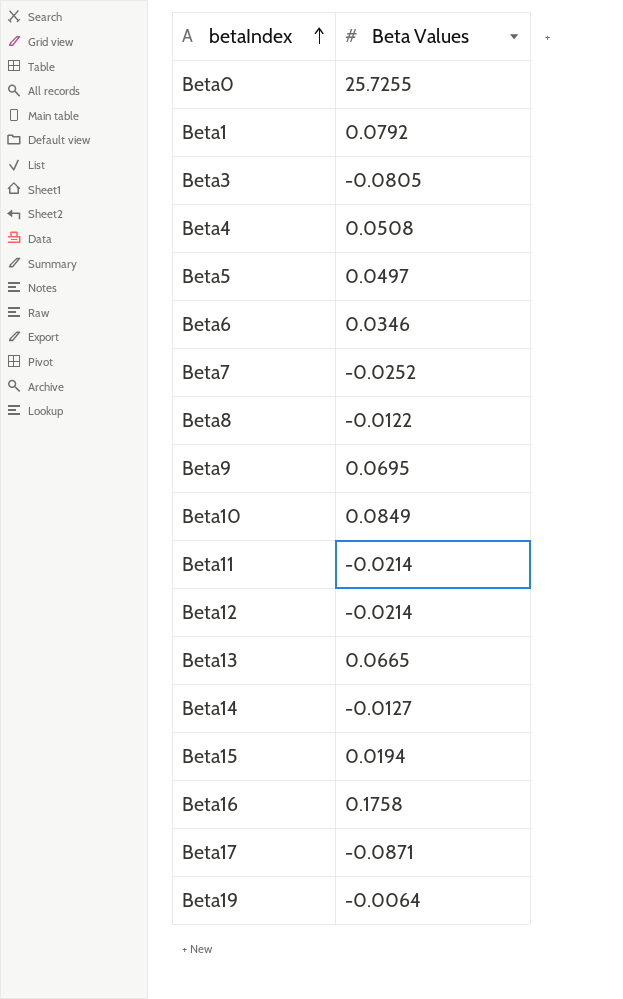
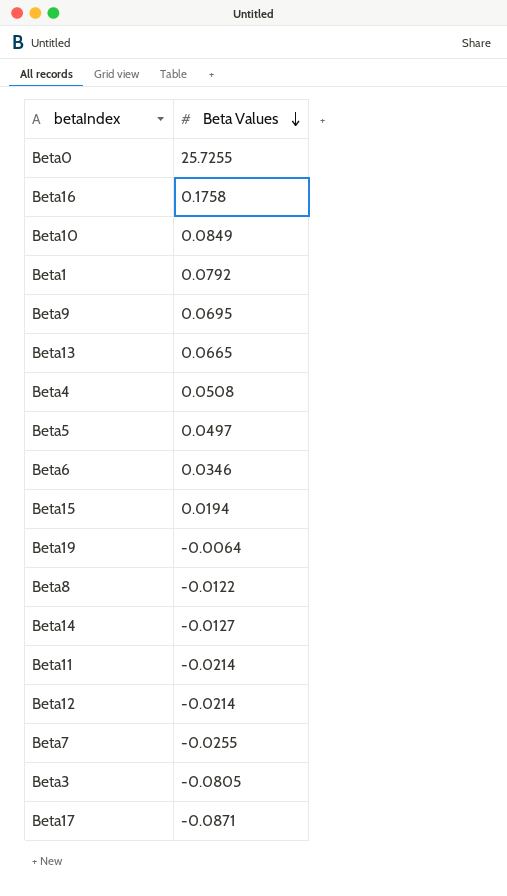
row order: betaIndex ascending -> Beta Values descending
Beta7 | Beta Values: -0.0252 -> -0.0255

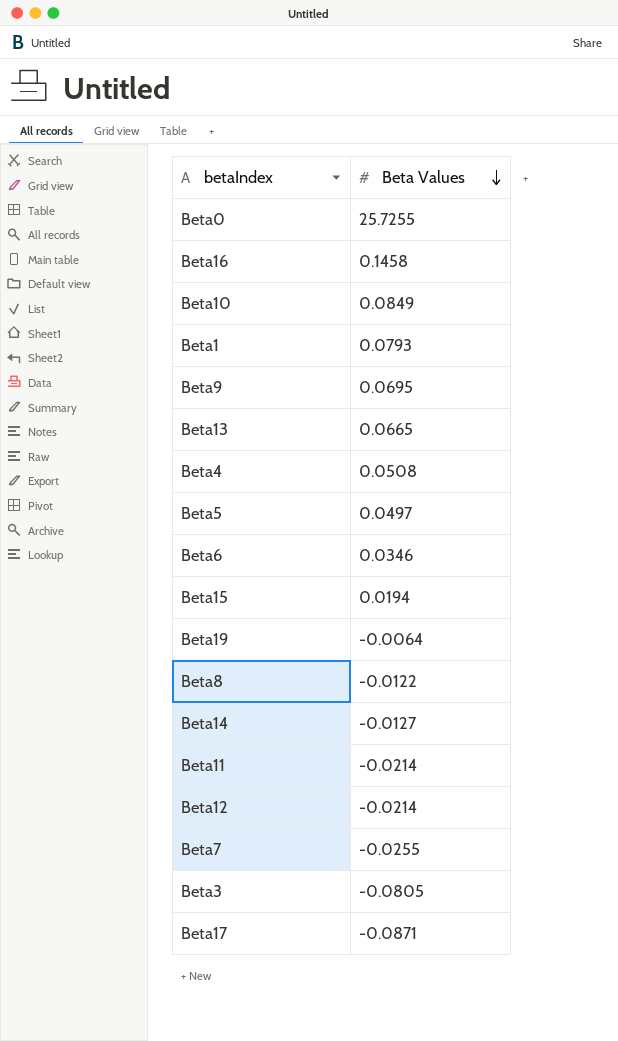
Beta16 | Beta Values: 0.1758 -> 0.1458
Beta1 | Beta Values: 0.0792 -> 0.0793

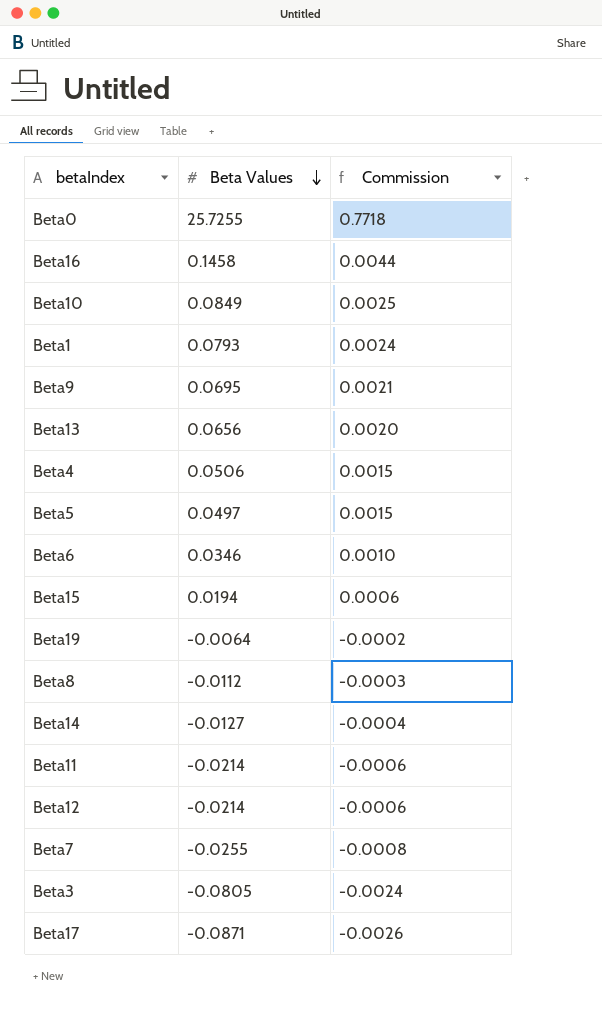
column Commission | formula: none -> [Beta Values] * 0.03
Beta13 | Beta Values: 0.0665 -> 0.0656
Beta4 | Beta Values: 0.0508 -> 0.0506
Beta8 | Beta Values: -0.0122 -> -0.0112

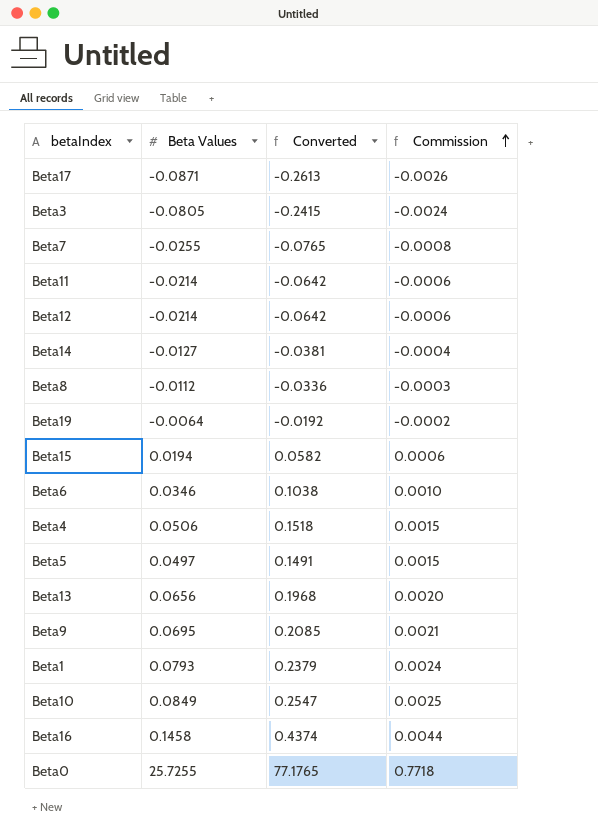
row order: Beta Values descending -> Commission ascending
column Converted | formula: none -> [Beta Values] * 3

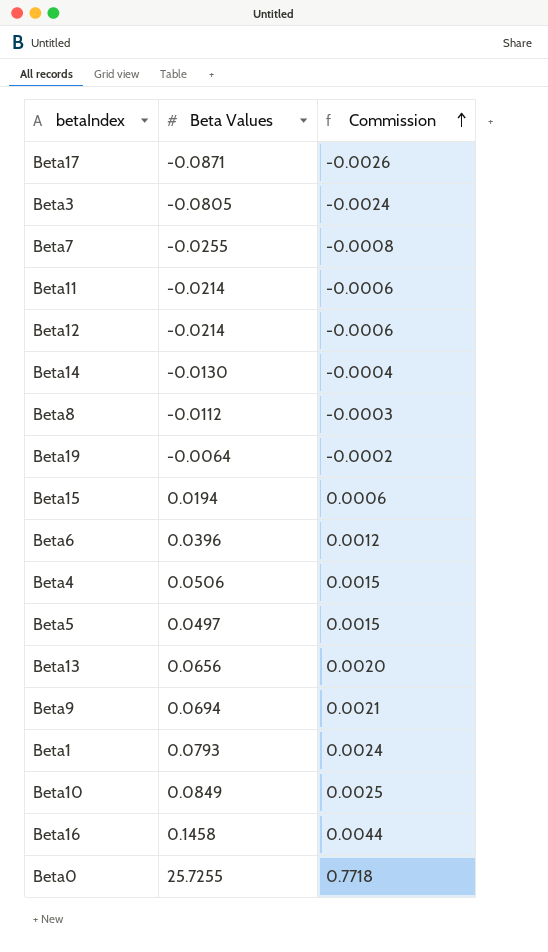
column Converted | formula: [Beta Values] * 3 -> none
Beta14 | Beta Values: -0.0127 -> -0.0130
Beta6 | Beta Values: 0.0346 -> 0.0396
Beta6 | Commission: 0.0010 -> 0.0012
Beta9 | Beta Values: 0.0695 -> 0.0694

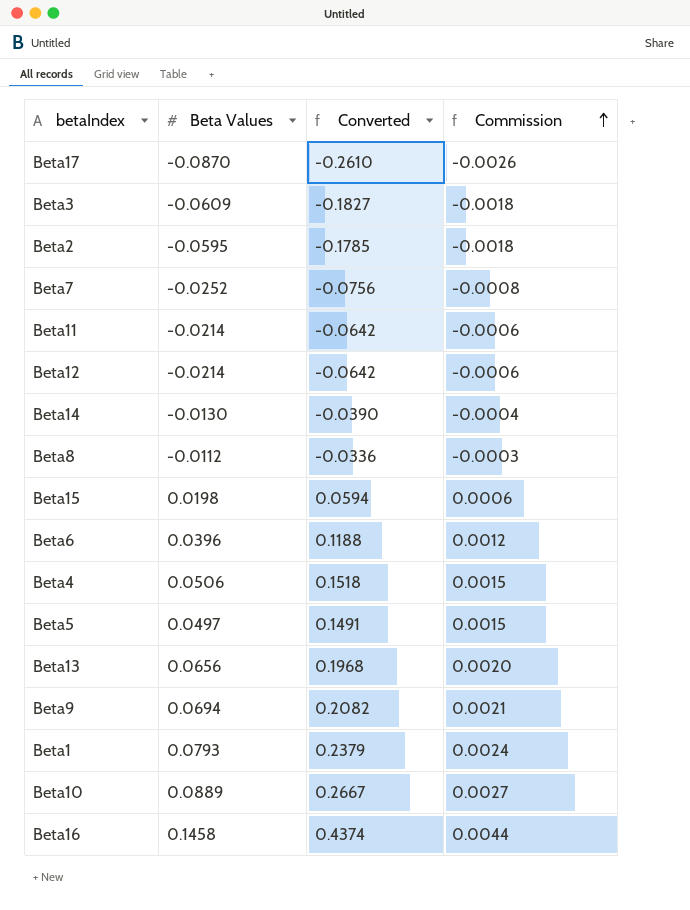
column Converted | formula: none -> [Beta Values] * 3
row Beta19: -0.0064 | -0.0002 -> none
row Beta0: 25.7255 | 0.7718 -> none
Beta17 | Beta Values: -0.0871 -> -0.0870
Beta3 | Beta Values: -0.0805 -> -0.0609
Beta3 | Commission: -0.0024 -> -0.0018
row Beta2: none -> -0.0595 | -0.1785 | -0.0018
Beta7 | Beta Values: -0.0255 -> -0.0252
Beta15 | Beta Values: 0.0194 -> 0.0198
Beta10 | Beta Values: 0.0849 -> 0.0889
Beta10 | Commission: 0.0025 -> 0.0027

